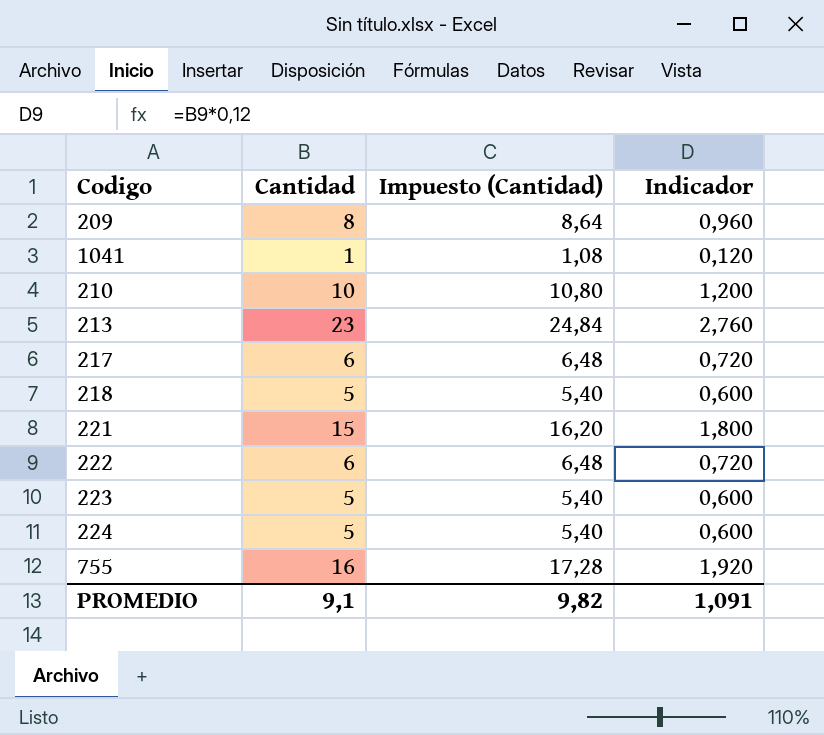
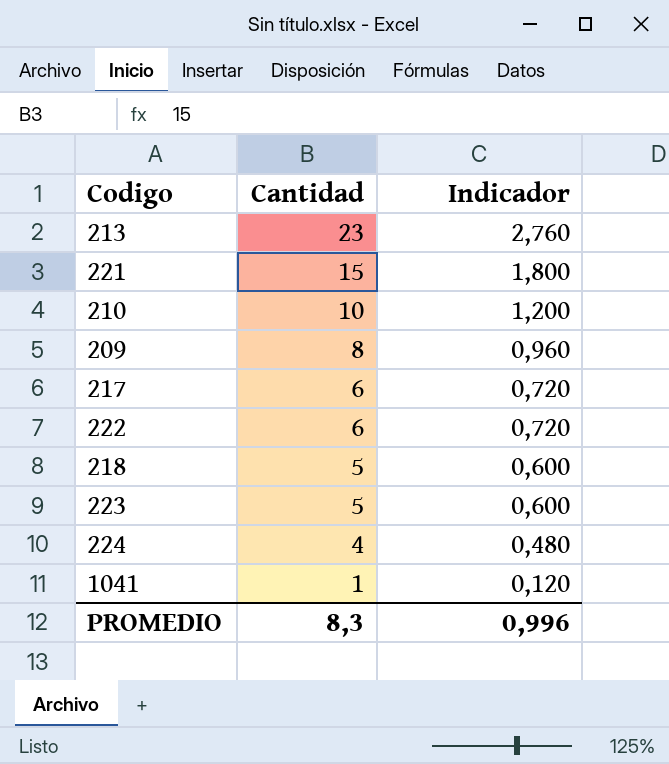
row order: none -> Cantidad descending
column Impuesto (Cantidad) | formula: [Cantidad] * 1,08 -> none
row 755: 16 | 17,28 | 1,920 -> none
224 | Cantidad: 5 -> 4
224 | Indicador: 0,600 -> 0,480
PROMEDIO | Cantidad: 9,1 -> 8,3
PROMEDIO | Indicador: 1,091 -> 0,996

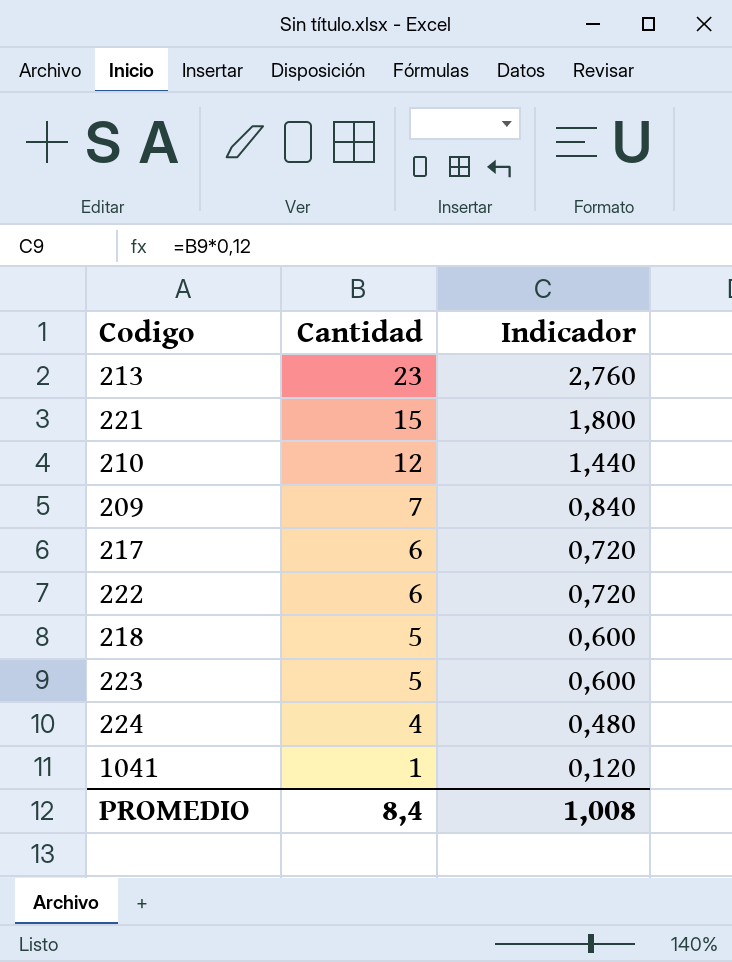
210 | Cantidad: 10 -> 12
210 | Indicador: 1,200 -> 1,440
209 | Cantidad: 8 -> 7
209 | Indicador: 0,960 -> 0,840
PROMEDIO | Cantidad: 8,3 -> 8,4
PROMEDIO | Indicador: 0,996 -> 1,008

